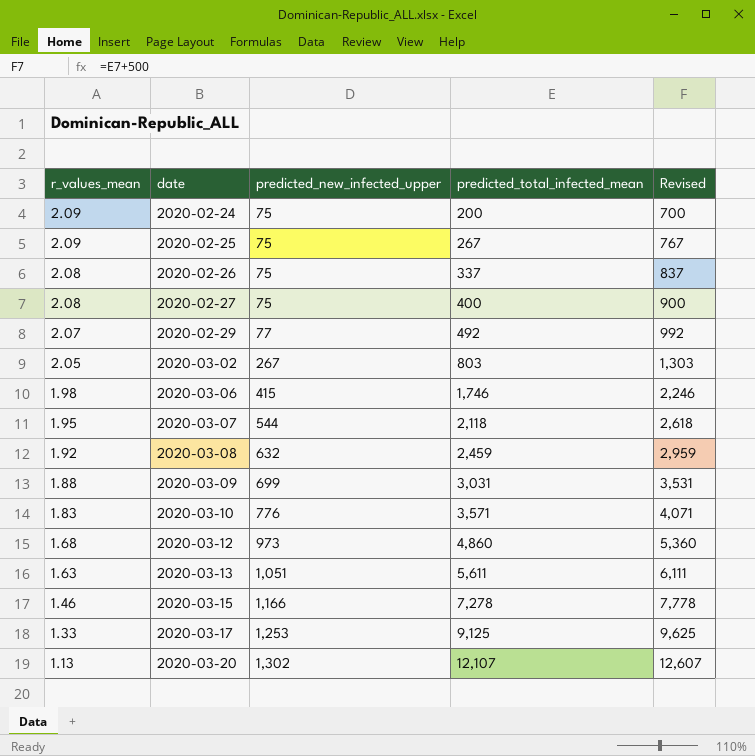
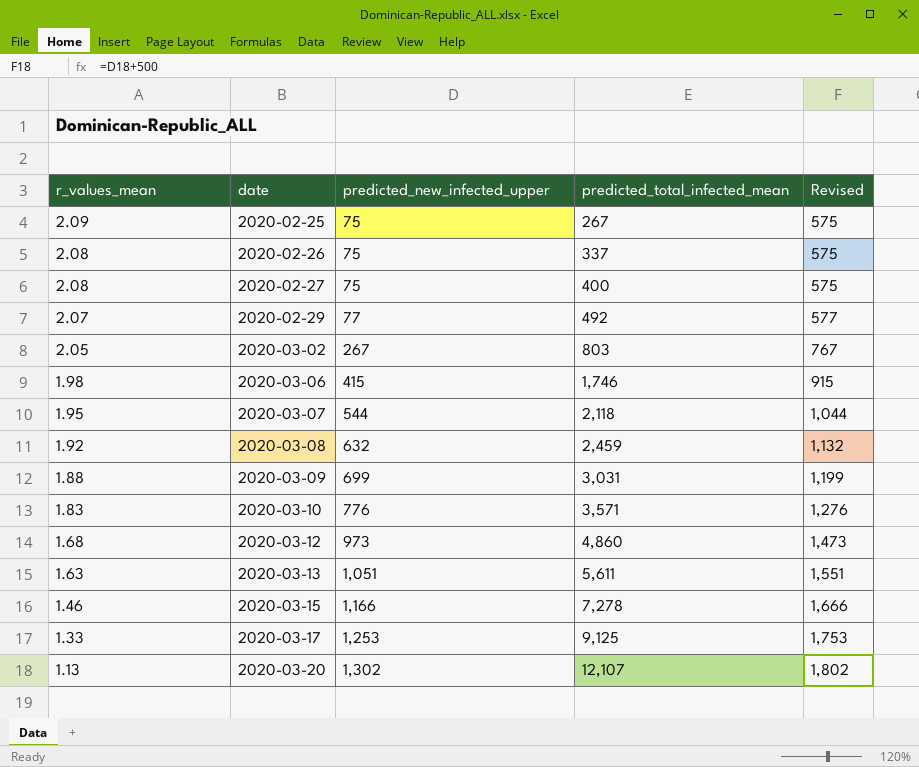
column Revised | formula: [predicted_total_infected_mean] + 500 -> [predicted_new_infected_upper] + 500
row 2020-02-24: 2.09 | 75 | 200 | 700 -> none

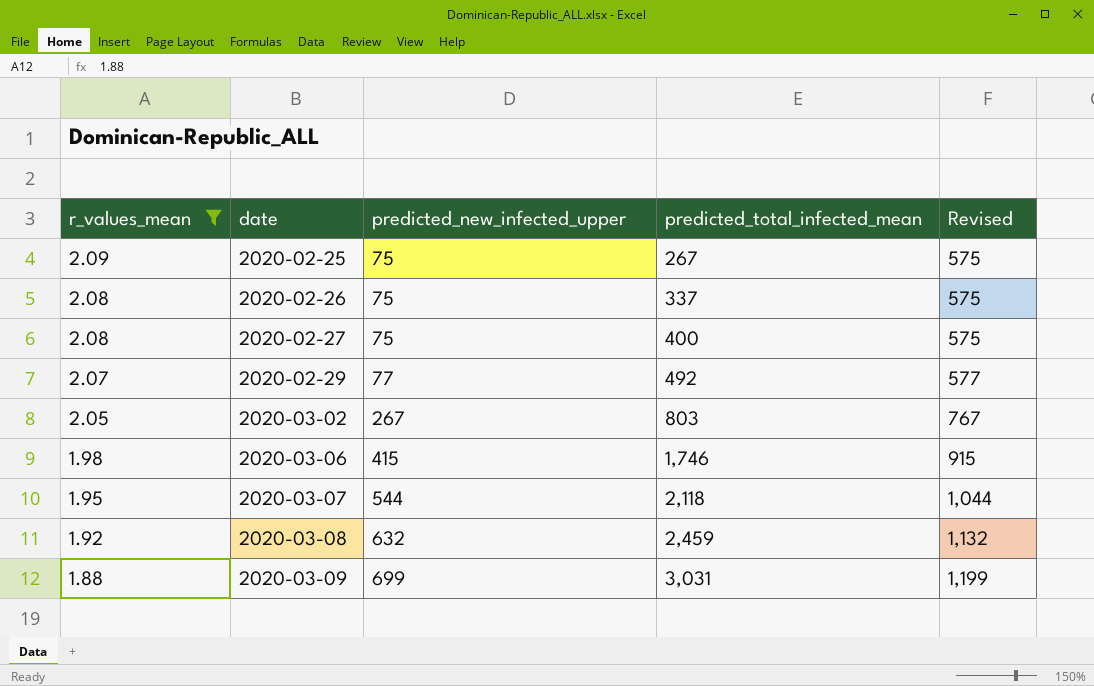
filter: none -> r_values_mean >= 1.88

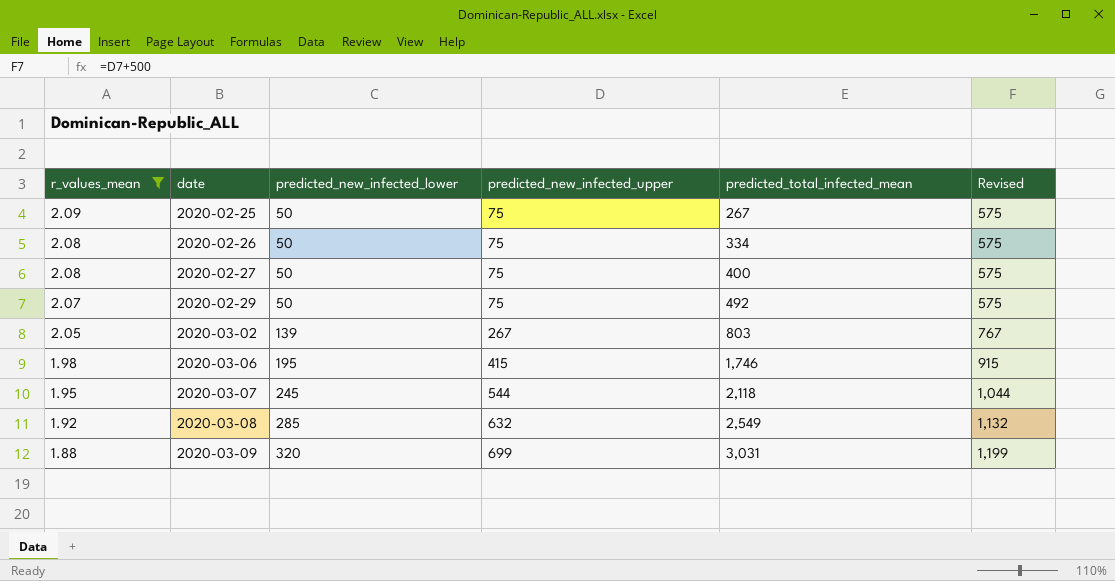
column predicted_new_infected_lower | position: none -> 3
2020-02-26 | predicted_total_infected_mean: 337 -> 334
2020-02-29 | predicted_new_infected_upper: 77 -> 75
2020-02-29 | Revised: 577 -> 575
2020-03-08 | predicted_total_infected_mean: 2,459 -> 2,549

